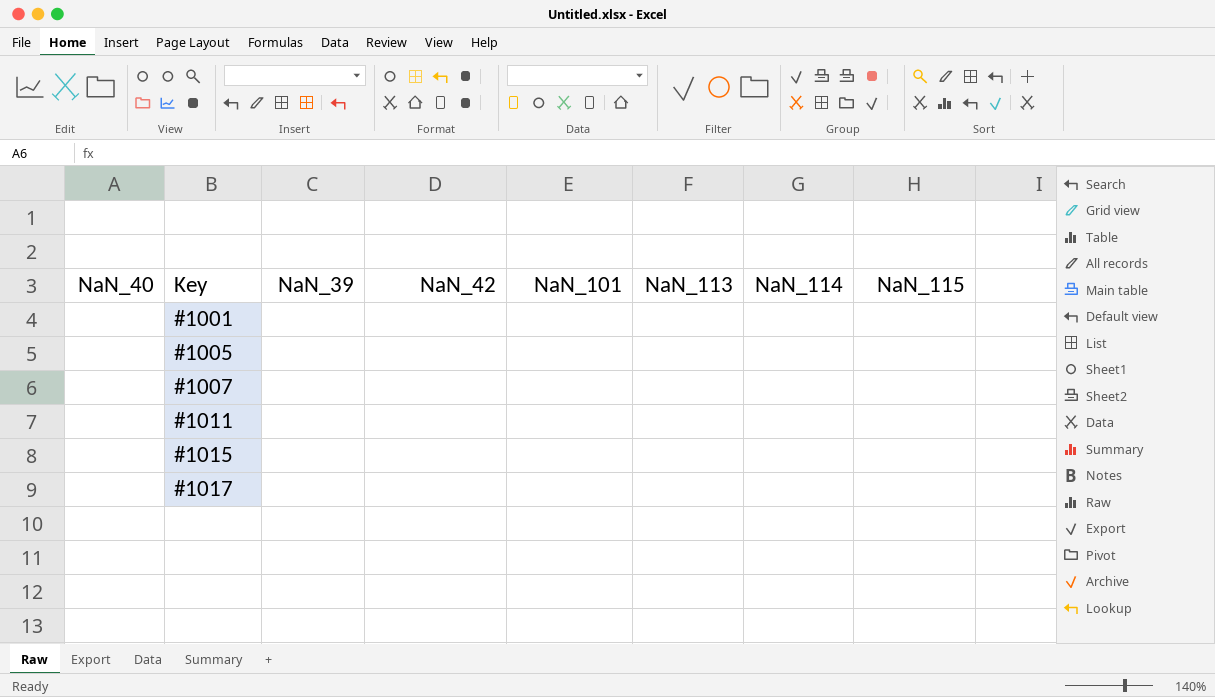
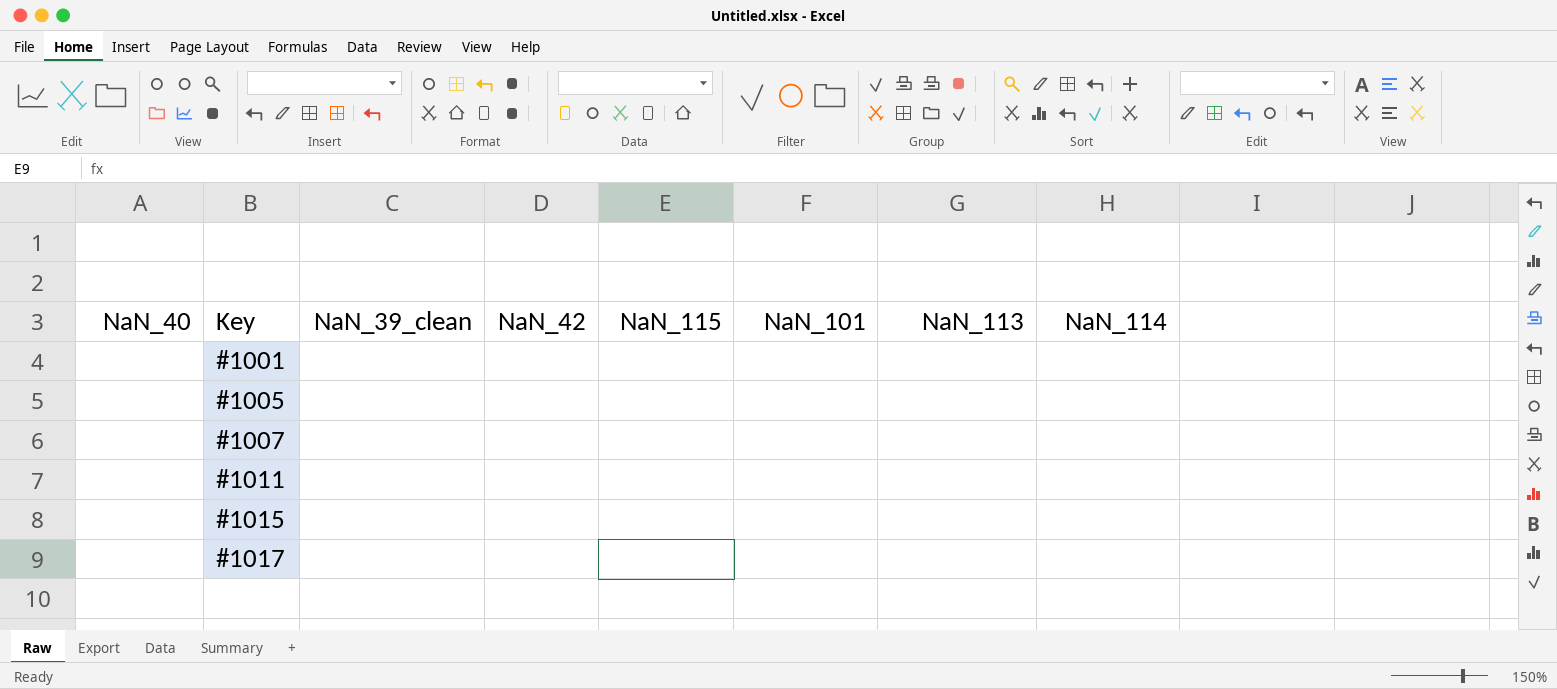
column name: NaN_39 -> NaN_39_clean
column NaN_115 | position: 8 -> 5

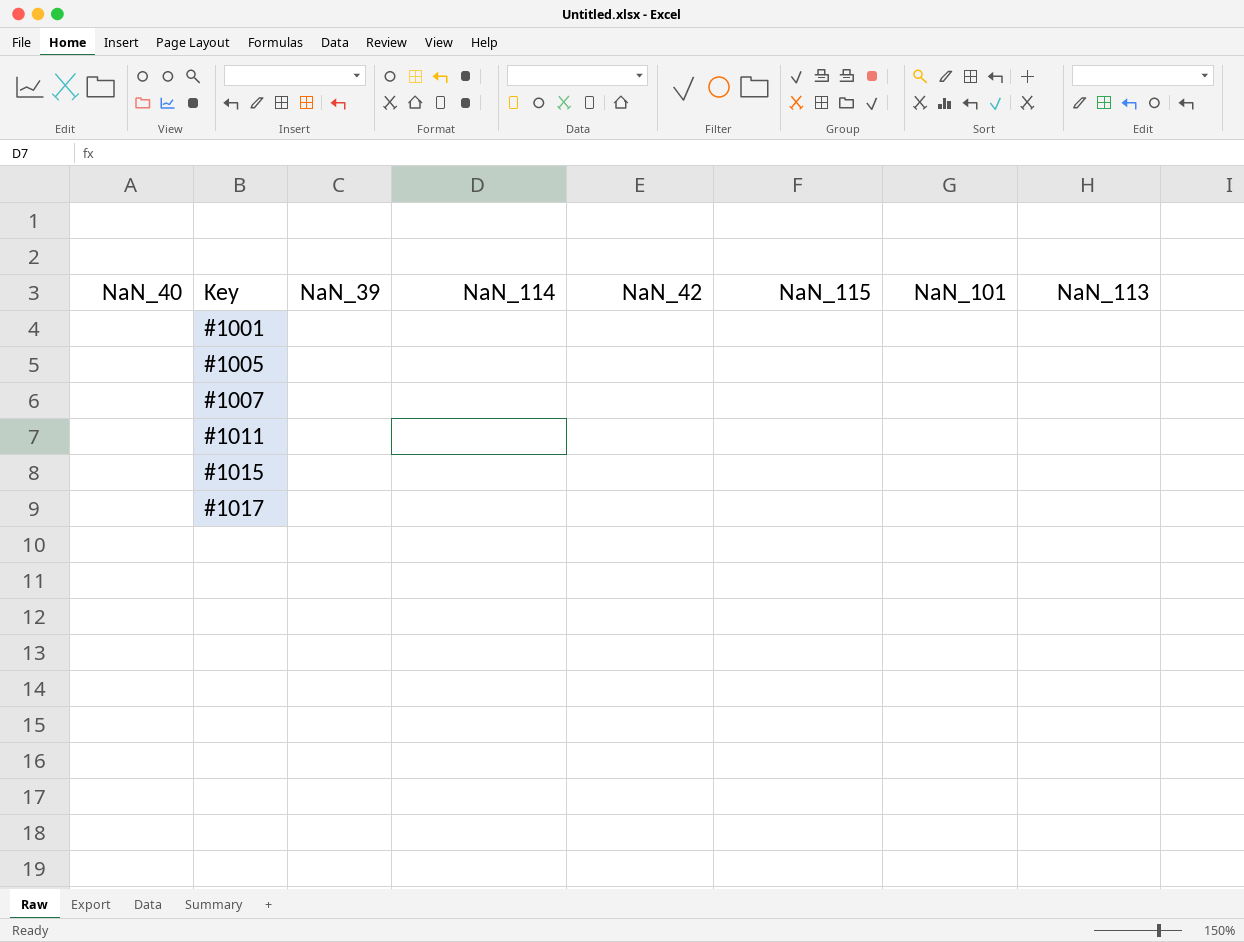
column name: NaN_39_clean -> NaN_39
column NaN_114 | position: 8 -> 4

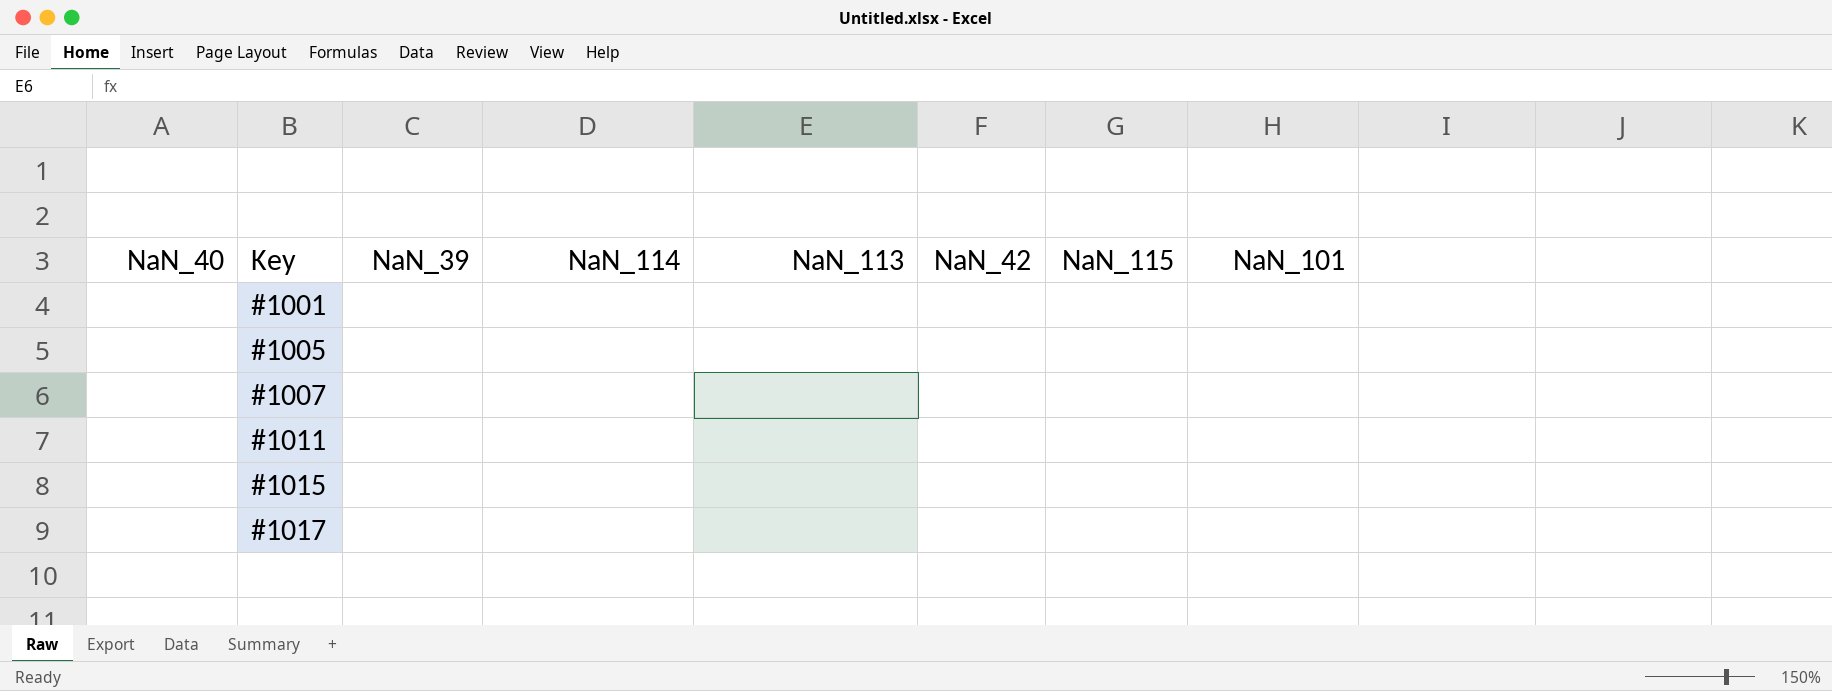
column NaN_113 | position: 8 -> 5

